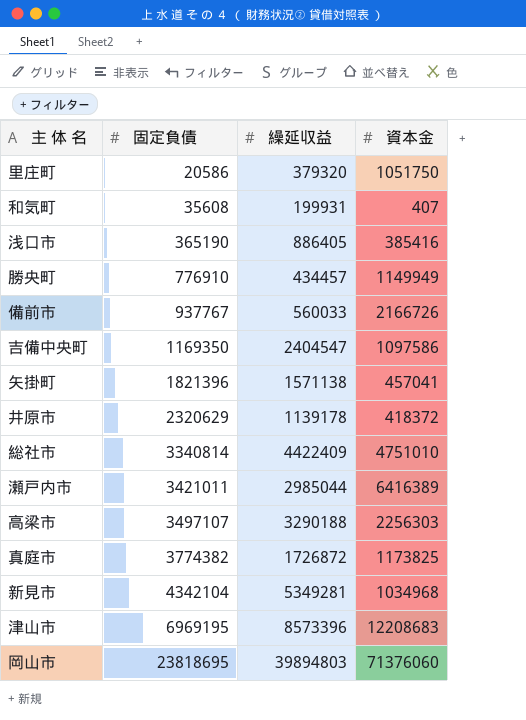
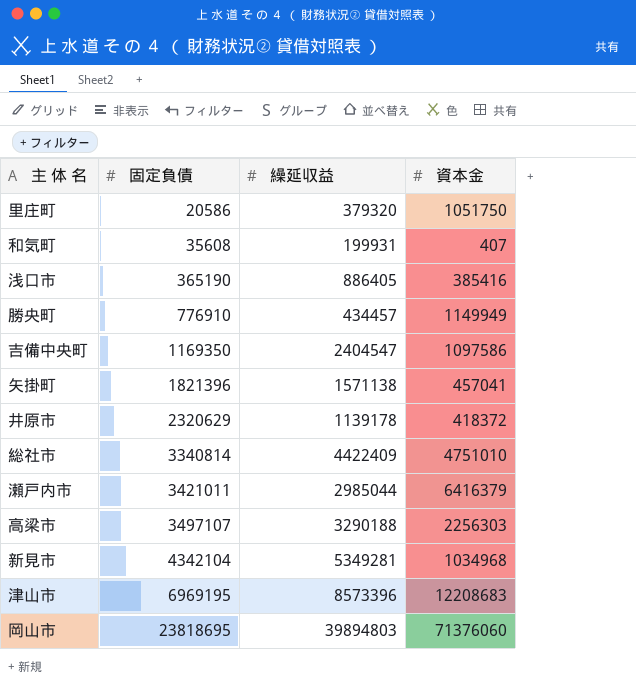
row 備前市: 937767 | 560033 | 2166726 -> none
row 真庭市: 3774382 | 1726872 | 1173825 -> none
瀬戸内市 | 資本金: 6416389 -> 6416379

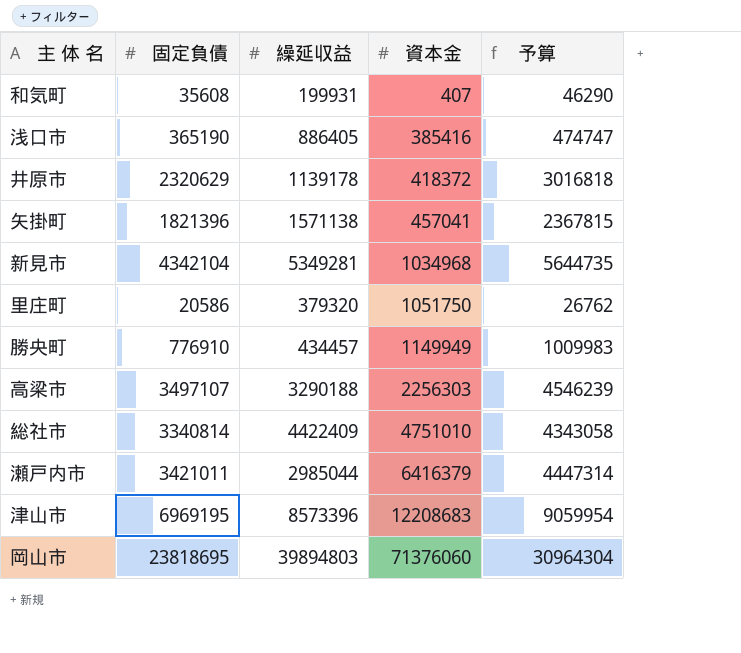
row order: 固定負債 ascending -> 資本金 ascending
column 予算 | formula: none -> [固定負債] * 1.3
row 吉備中央町: 1169350 | 2404547 | 1097586 -> none

